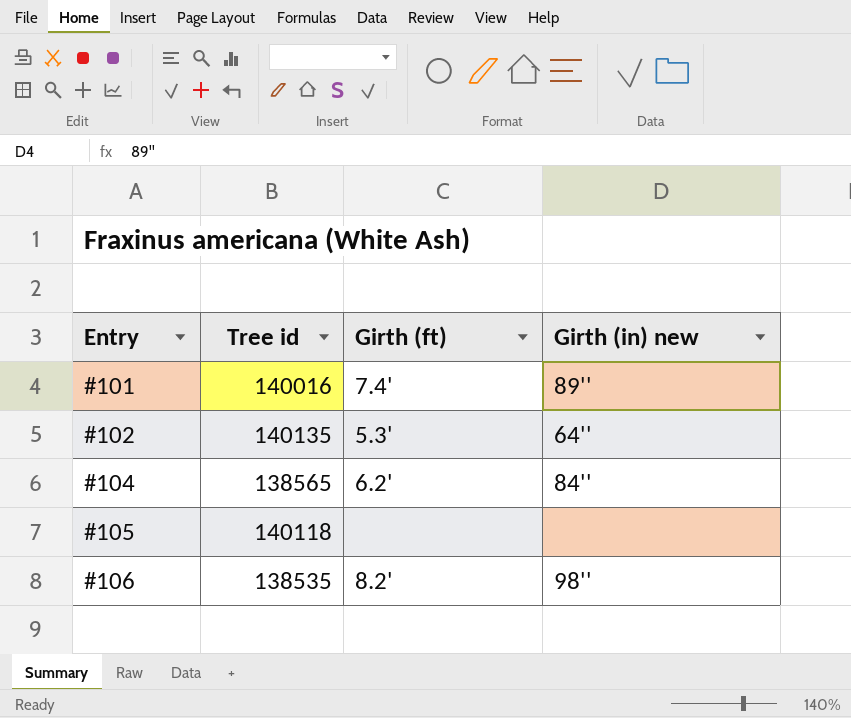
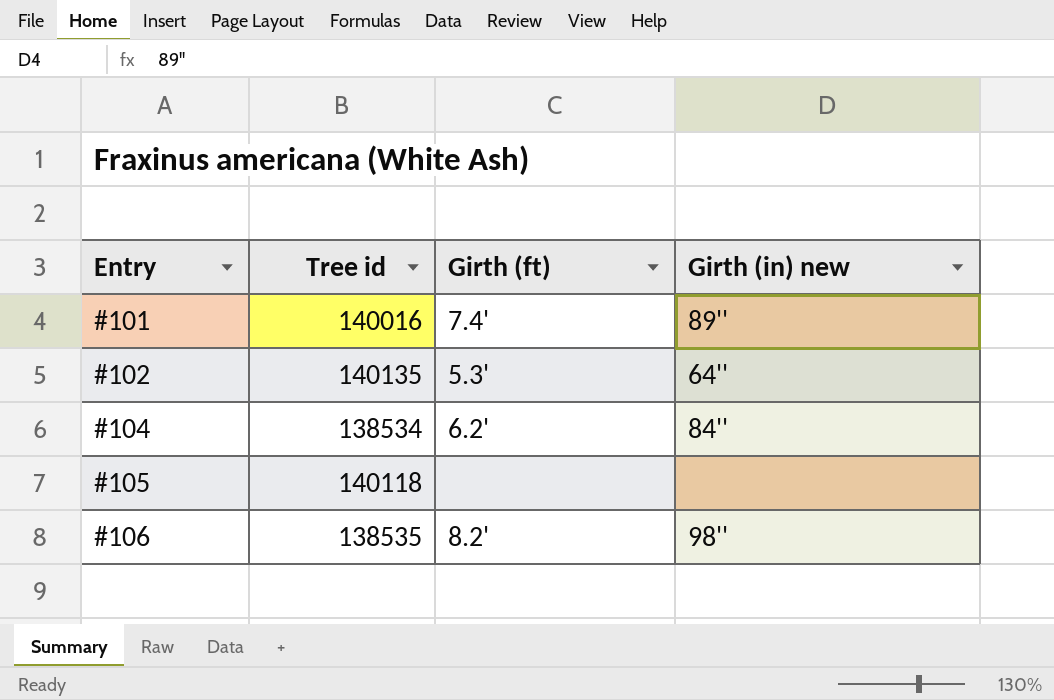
#104 | Tree id: 138565 -> 138534

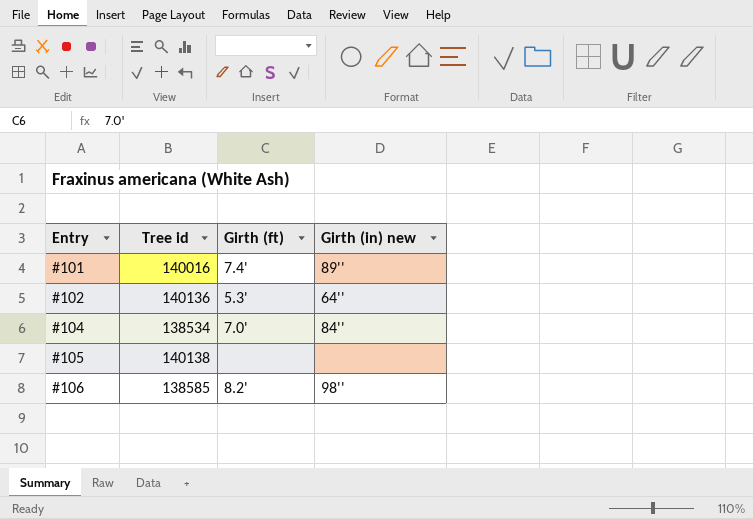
#102 | Tree id: 140135 -> 140136
#104 | Girth (ft): 6.2' -> 7.0'
#105 | Tree id: 140118 -> 140138
#106 | Tree id: 138535 -> 138585

